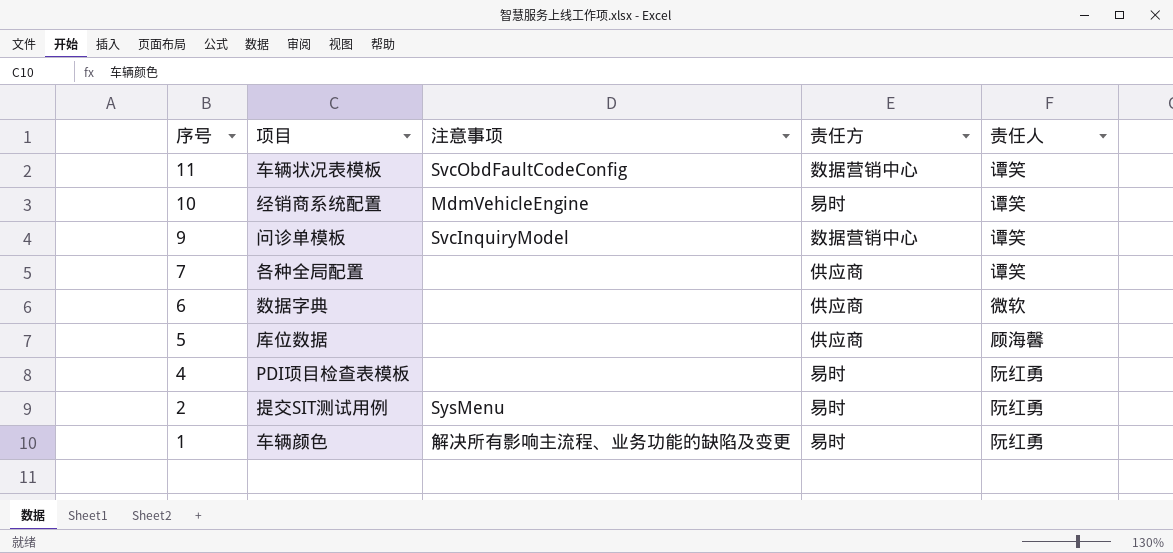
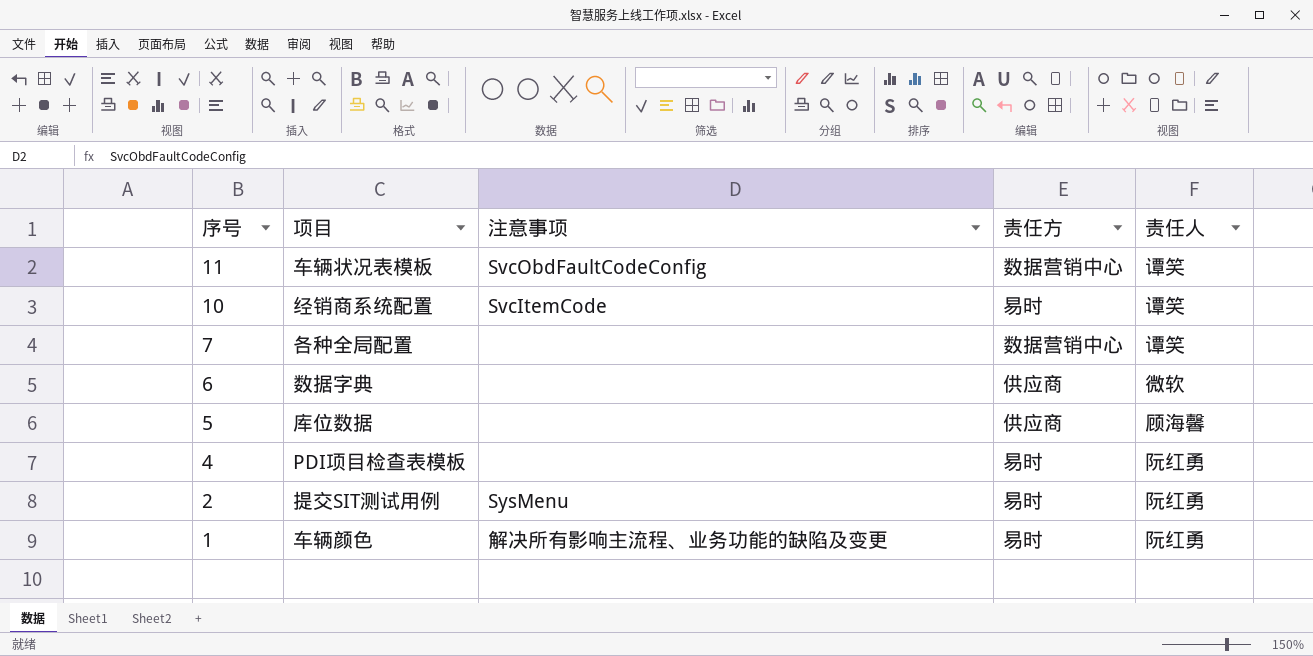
row 9: 问诊单模板 | SvcInquiryModel | 数据营销中心 | 谭笑 -> none
10 | 注意事项: MdmVehicleEngine -> SvcItemCode
7 | 责任方: 供应商 -> 数据营销中心

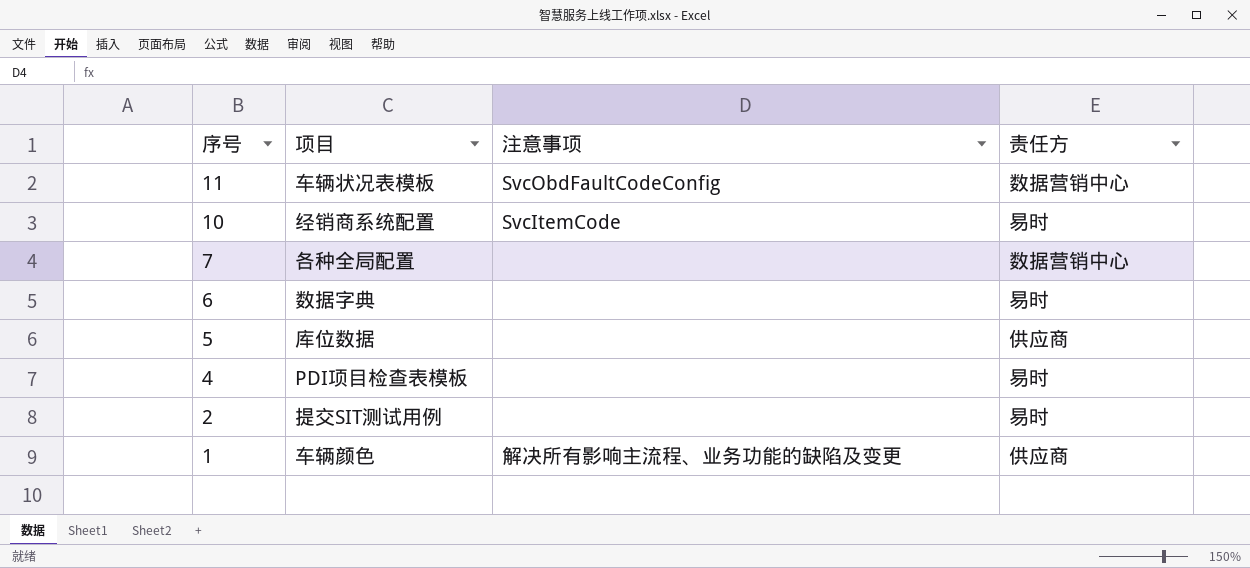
column 责任人 | position: 5 -> none
6 | 责任方: 供应商 -> 易时
2 | 注意事项: SysMenu -> none
1 | 责任方: 易时 -> 供应商

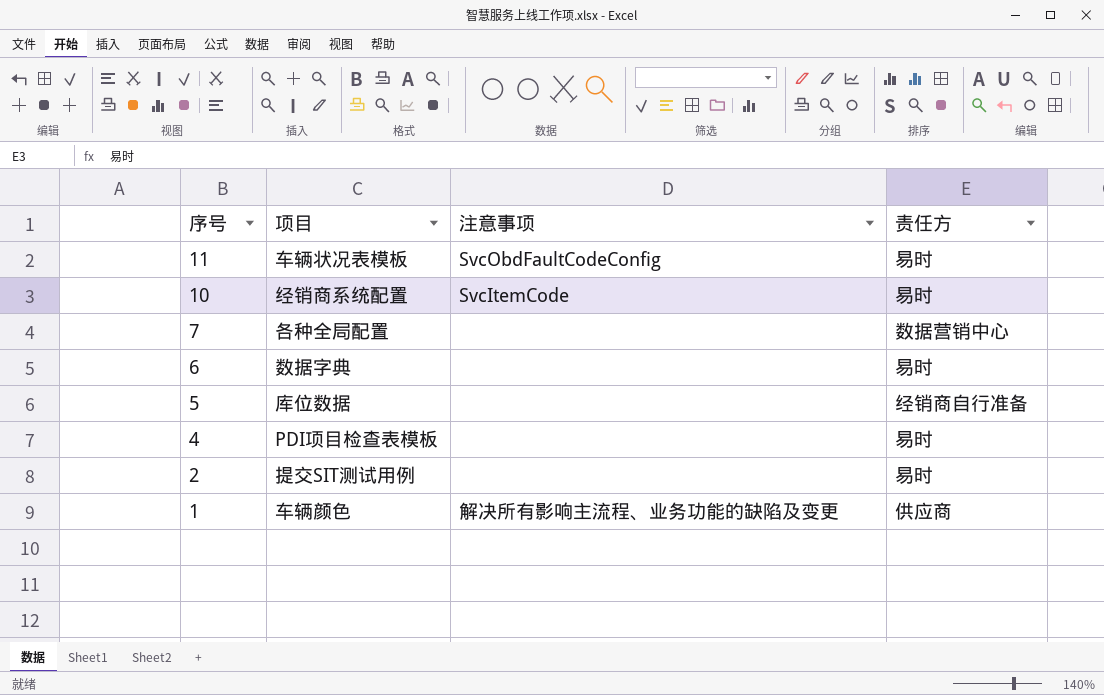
11 | 责任方: 数据营销中心 -> 易时
5 | 责任方: 供应商 -> 经销商自行准备

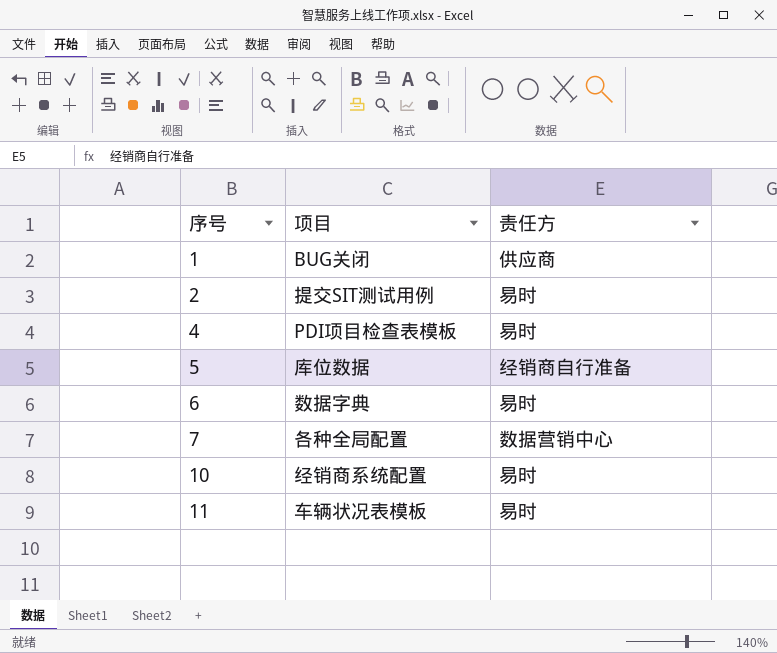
row order: 序号 descending -> 序号 ascending
column 注意事项 | position: 3 -> none
1 | 项目: 车辆颜色 -> BUG关闭

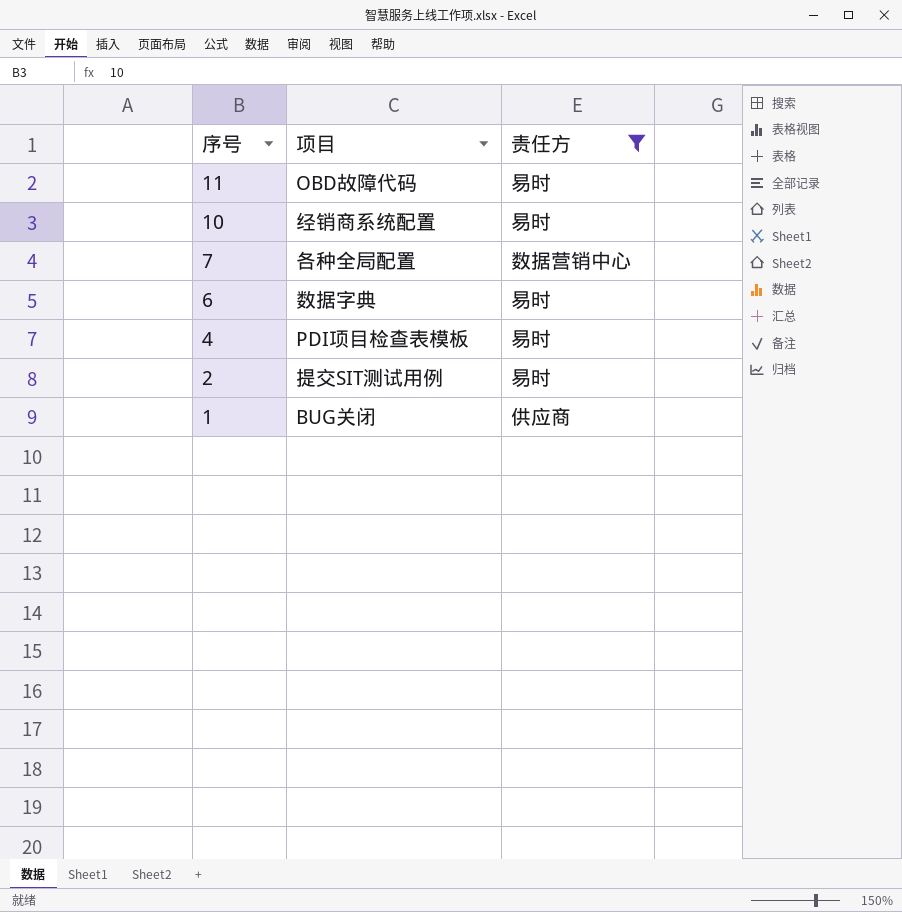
filter: none -> 责任方 != 经销商自行准备
row order: 序号 ascending -> 序号 descending
11 | 项目: 车辆状况表模板 -> OBD故障代码

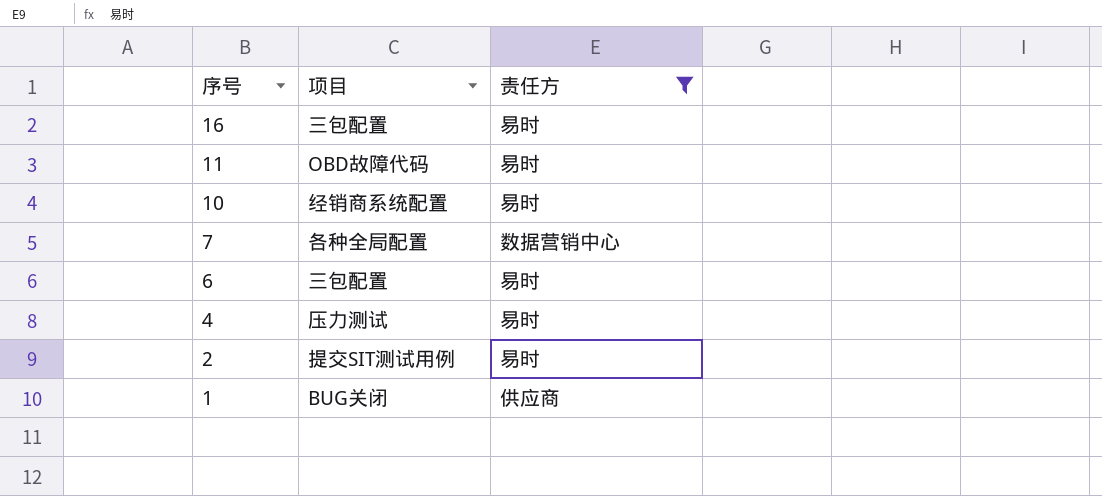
row 16: none -> 三包配置 | 易时
6 | 项目: 数据字典 -> 三包配置
4 | 项目: PDI项目检查表模板 -> 压力测试

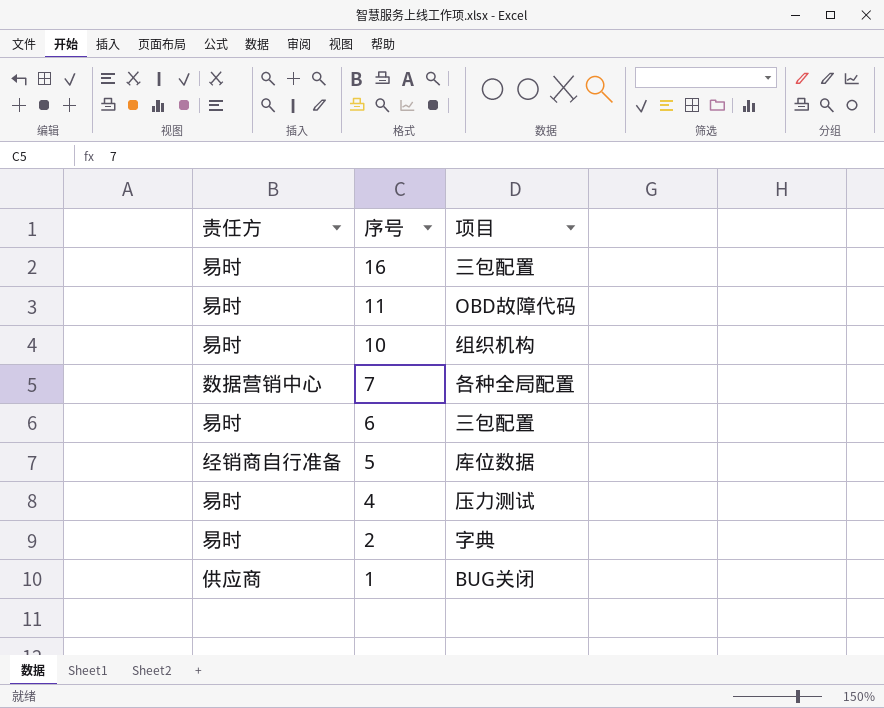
filter: 责任方 != 经销商自行准备 -> none
column 责任方 | position: 3 -> 1
10 | 项目: 经销商系统配置 -> 组织机构
2 | 项目: 提交SIT测试用例 -> 字典

